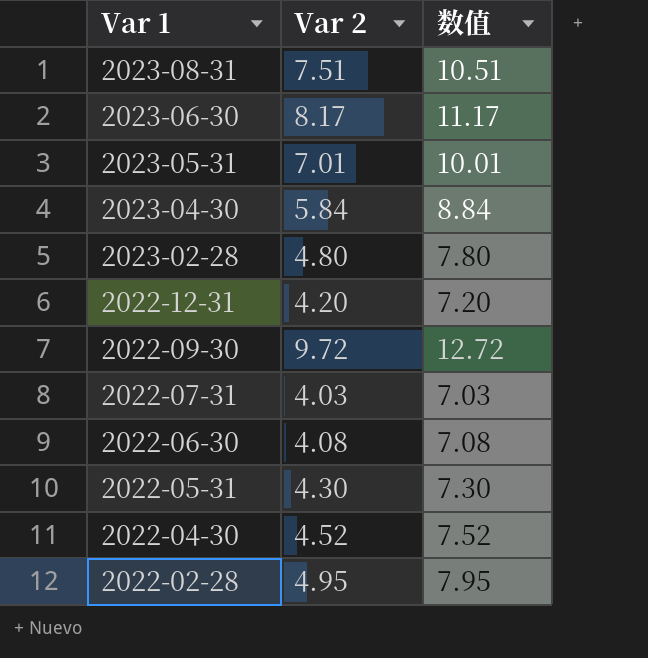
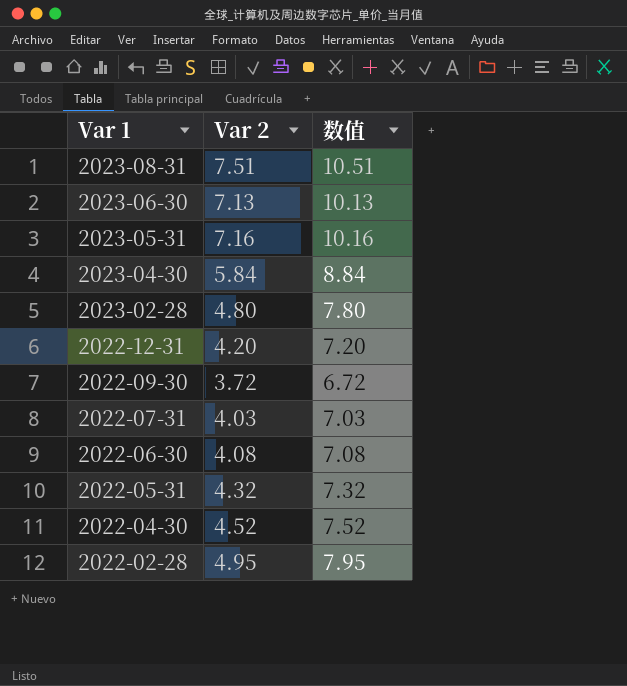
2023-06-30 | Var 2: 8.17 -> 7.13
2023-06-30 | 数值: 11.17 -> 10.13
2023-05-31 | Var 2: 7.01 -> 7.16
2023-05-31 | 数值: 10.01 -> 10.16
2022-09-30 | Var 2: 9.72 -> 3.72
2022-09-30 | 数值: 12.72 -> 6.72
2022-05-31 | Var 2: 4.30 -> 4.32
2022-05-31 | 数值: 7.30 -> 7.32

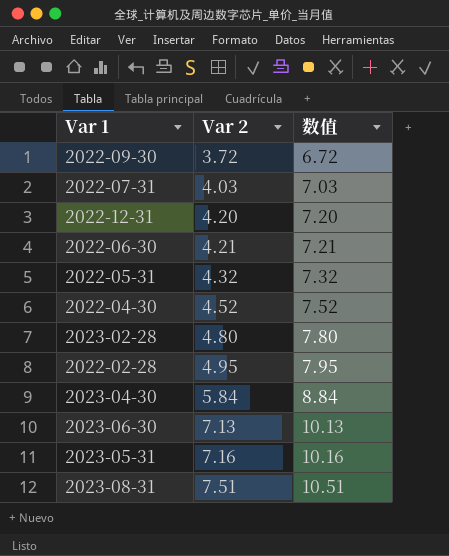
row order: Var 1 descending -> Var 2 ascending
2022-06-30 | Var 2: 4.08 -> 4.21
2022-06-30 | 数值: 7.08 -> 7.21

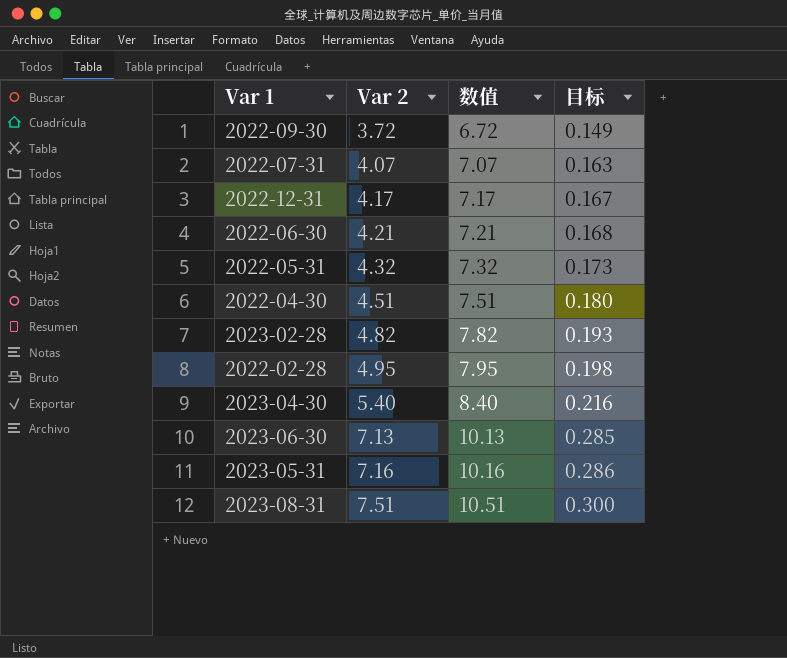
column 目标 | formula: none -> [Var 2] * 0.04
2022-07-31 | Var 2: 4.03 -> 4.07
2022-07-31 | 数值: 7.03 -> 7.07
2022-12-31 | Var 2: 4.20 -> 4.17
2022-12-31 | 数值: 7.20 -> 7.17
2022-04-30 | Var 2: 4.52 -> 4.51
2022-04-30 | 数值: 7.52 -> 7.51
2023-02-28 | Var 2: 4.80 -> 4.82
2023-02-28 | 数值: 7.80 -> 7.82
2023-04-30 | Var 2: 5.84 -> 5.40
2023-04-30 | 数值: 8.84 -> 8.40

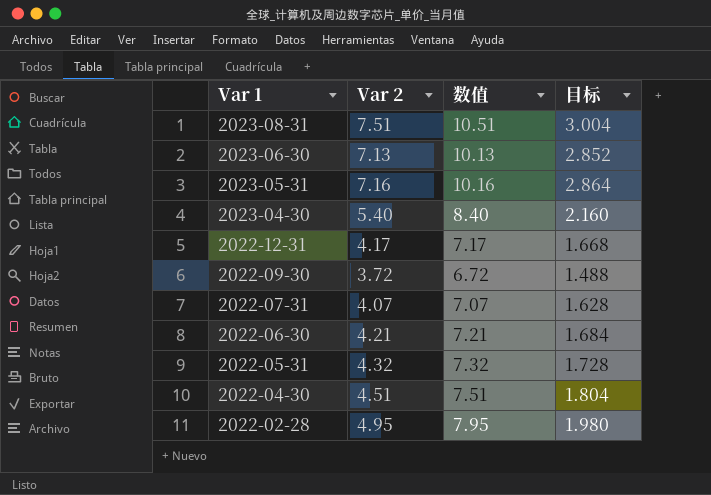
row order: Var 2 ascending -> Var 1 descending
column 目标 | formula: [Var 2] * 0.04 -> [Var 2] * 0.4
row 2023-02-28: 4.82 | 7.82 | 0.193 -> none

